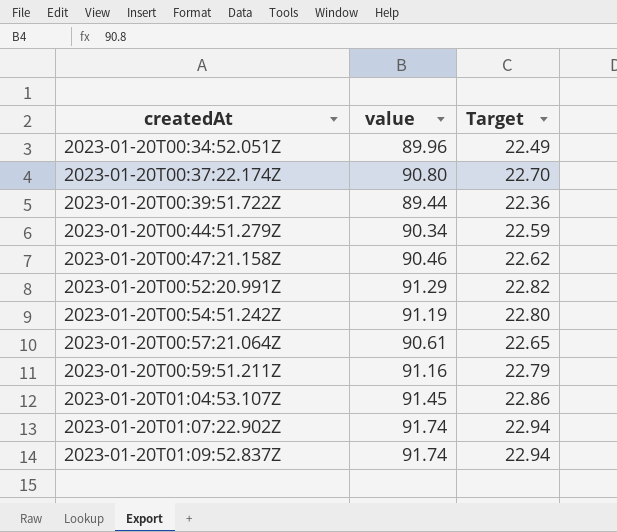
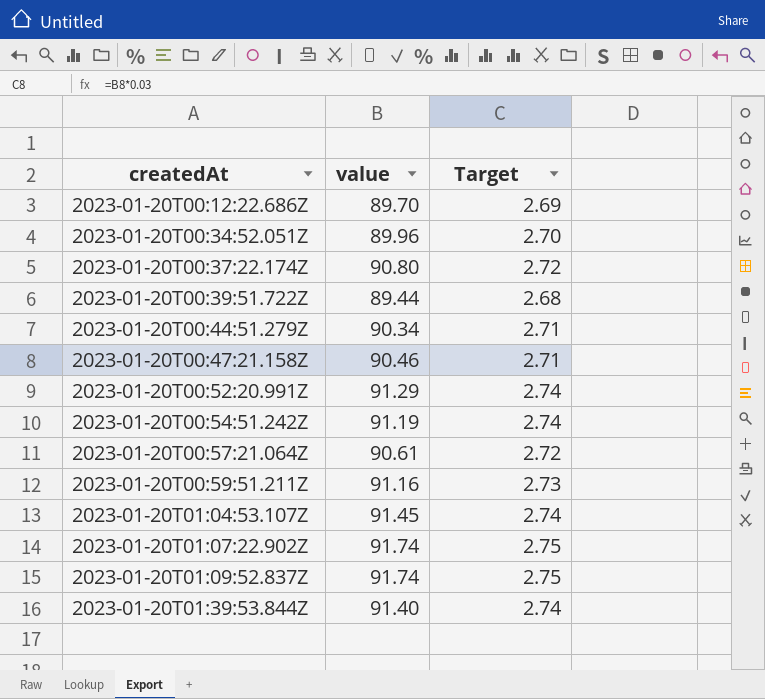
column Target | formula: [value] * 0.25 -> [value] * 0.03
row 2023-01-20T00:12:22.686Z: none -> 89.70 | 2.69
row 2023-01-20T01:39:53.844Z: none -> 91.40 | 2.74

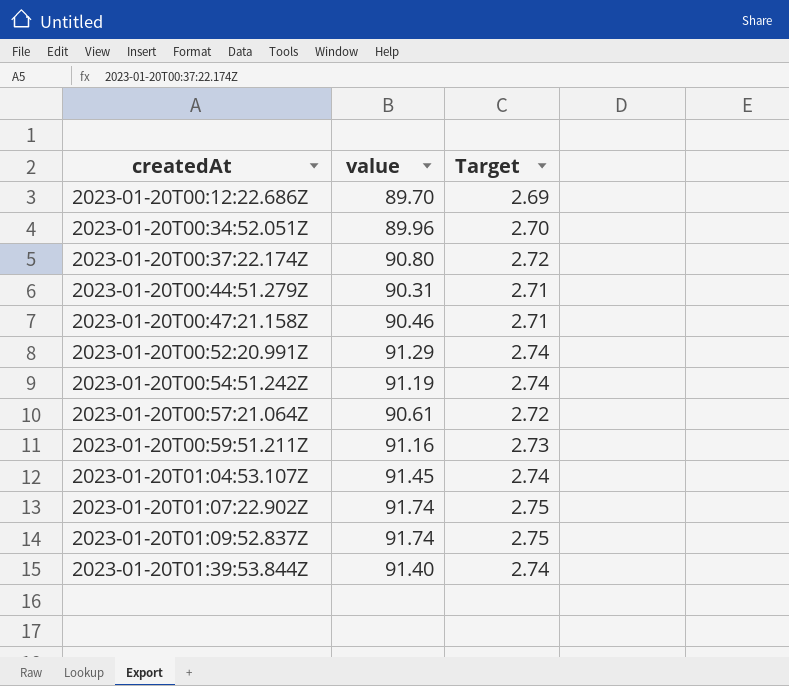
row 2023-01-20T00:39:51.722Z: 89.44 | 2.68 -> none
2023-01-20T00:44:51.279Z | value: 90.34 -> 90.31

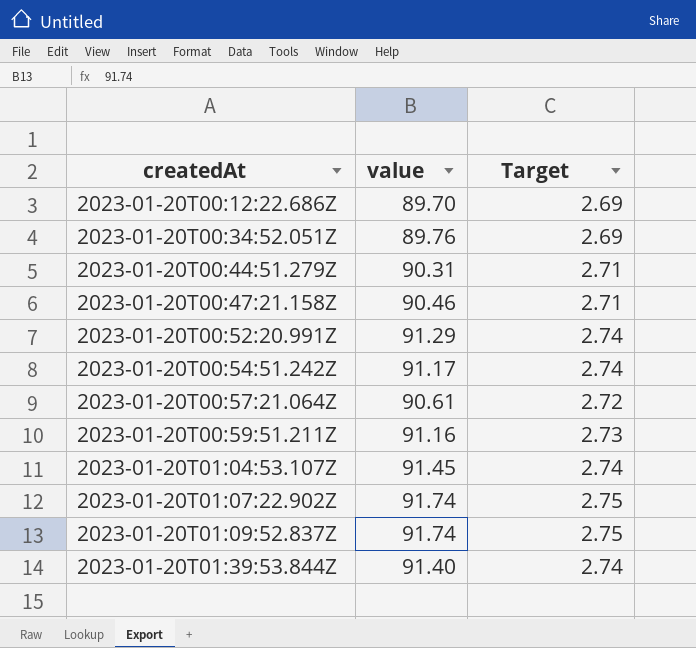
row 2023-01-20T00:37:22.174Z: 90.80 | 2.72 -> none
2023-01-20T00:34:52.051Z | value: 89.96 -> 89.76
2023-01-20T00:34:52.051Z | Target: 2.70 -> 2.69
2023-01-20T00:54:51.242Z | value: 91.19 -> 91.17

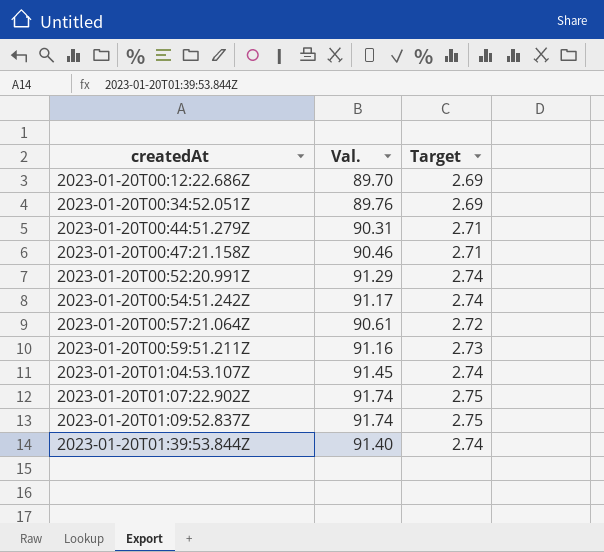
column name: value -> Val.

